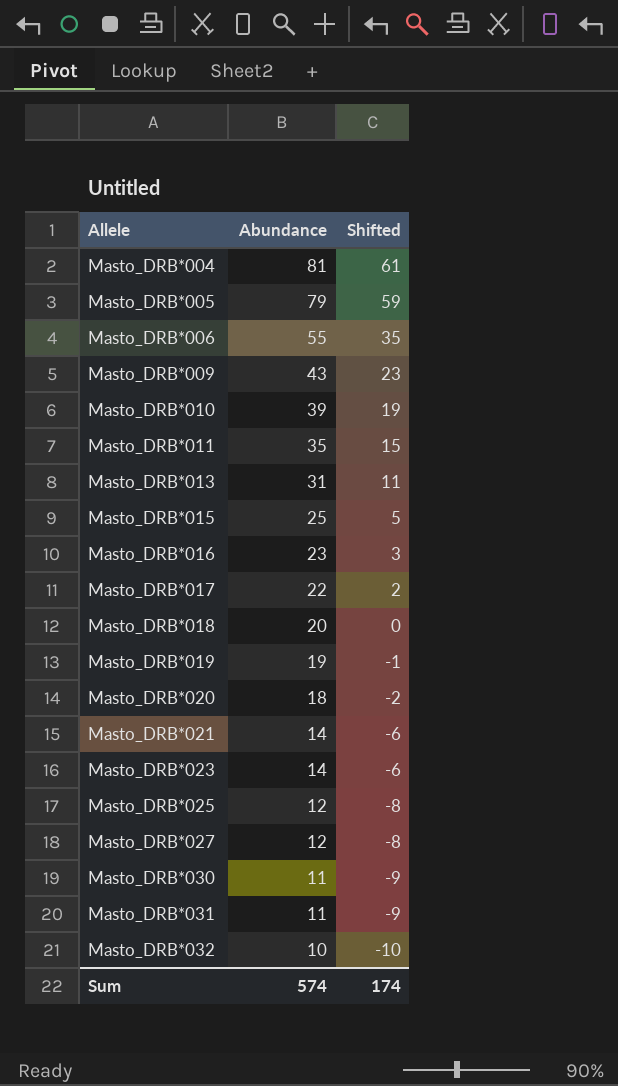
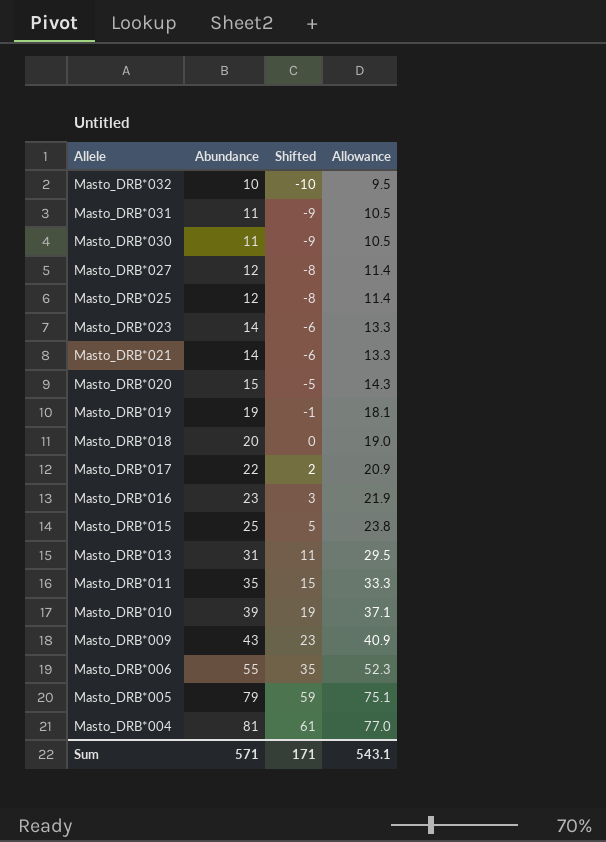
row order: Allele ascending -> Allele descending
column Allowance | formula: none -> [Abundance] * 0.95
Masto_DRB*020 | Abundance: 18 -> 15
Masto_DRB*020 | Shifted: -2 -> -5
Sum | Abundance: 574 -> 571
Sum | Shifted: 174 -> 171

